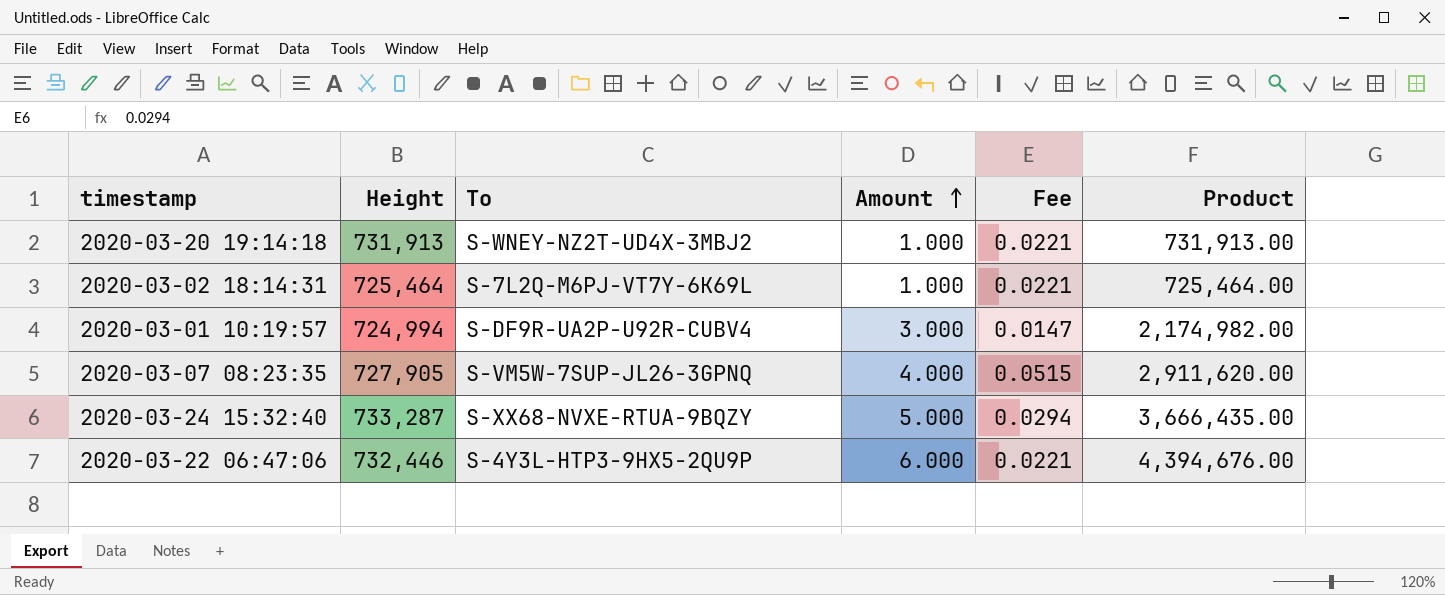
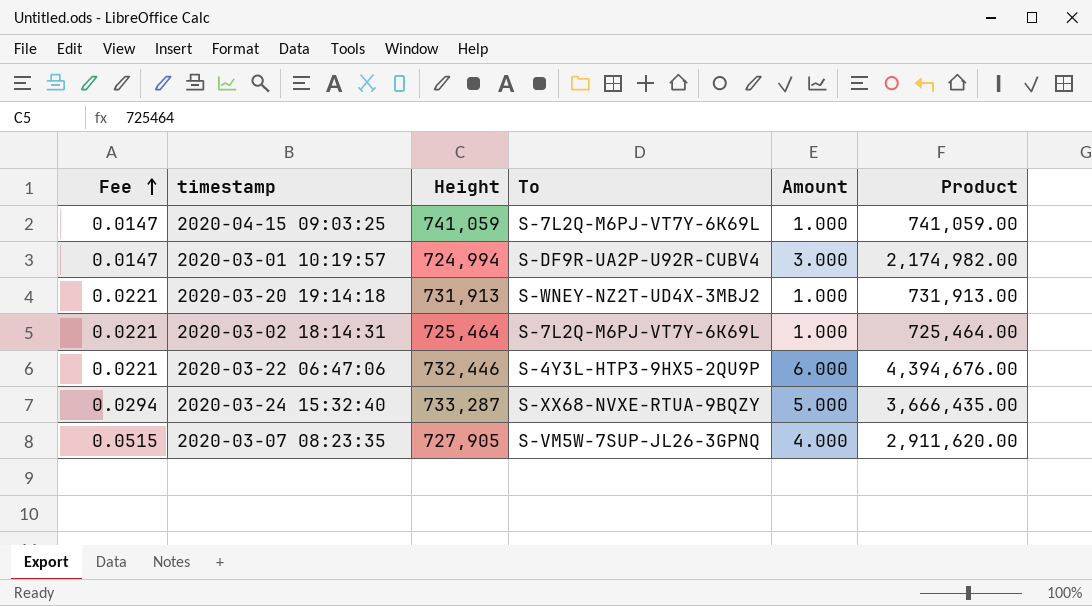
row order: Amount ascending -> Fee ascending
column Fee | position: 5 -> 1
row 2020-04-15 09:03:25: none -> 0.0147 | 741,059 | S-7L2Q-M6PJ-VT7Y-6K69L | 1.000 | 741,059.00

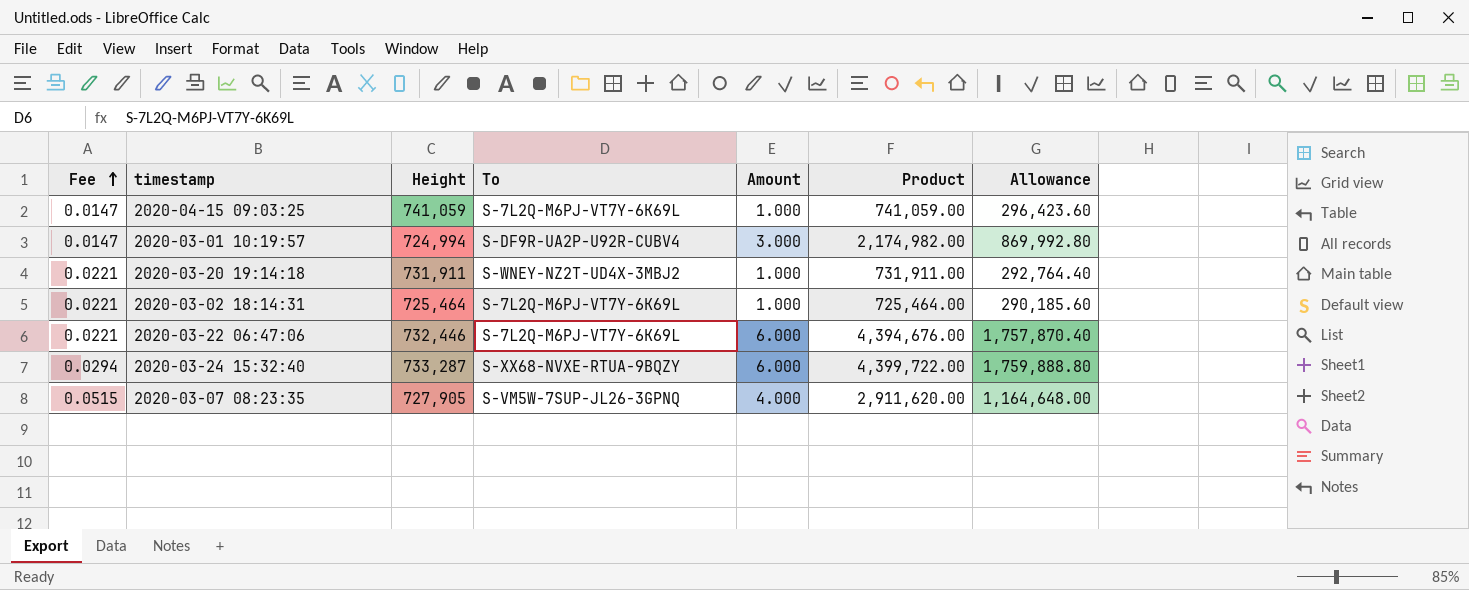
column Allowance | formula: none -> [Product] * 0.4
2020-03-20 19:14:18 | Height: 731,913 -> 731,911
2020-03-20 19:14:18 | Product: 731,913.00 -> 731,911.00
2020-03-22 06:47:06 | To: S-4Y3L-HTP3-9HX5-2QU9P -> S-7L2Q-M6PJ-VT7Y-6K69L
2020-03-24 15:32:40 | Amount: 5.000 -> 6.000
2020-03-24 15:32:40 | Product: 3,666,435.00 -> 4,399,722.00

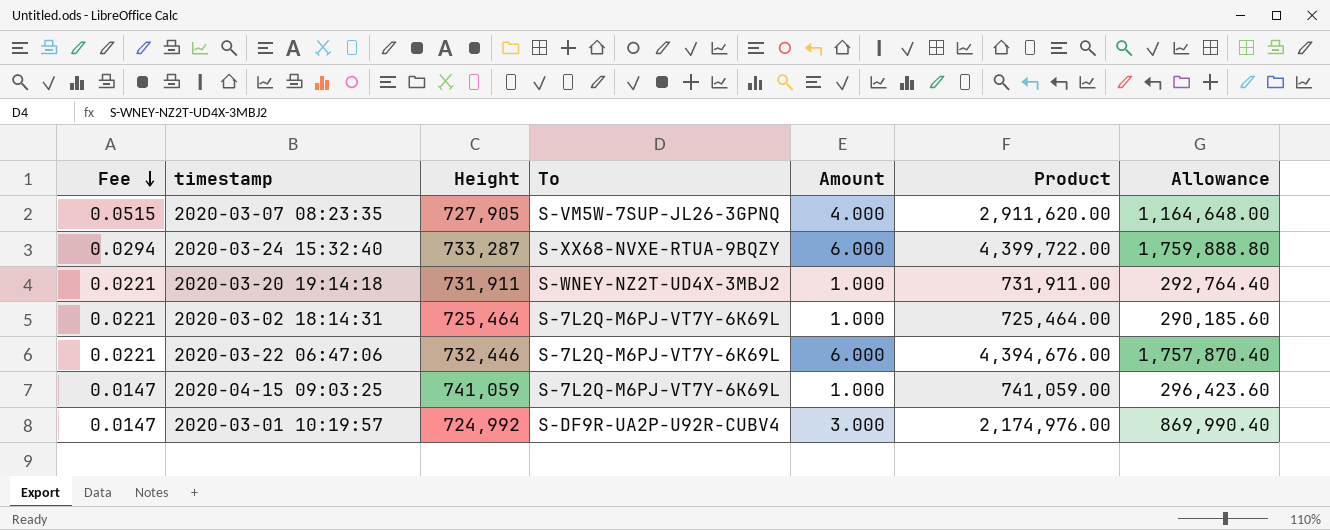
row order: Fee ascending -> Fee descending
2020-03-01 10:19:57 | Height: 724,994 -> 724,992
2020-03-01 10:19:57 | Product: 2,174,982.00 -> 2,174,976.00
2020-03-01 10:19:57 | Allowance: 869,992.80 -> 869,990.40

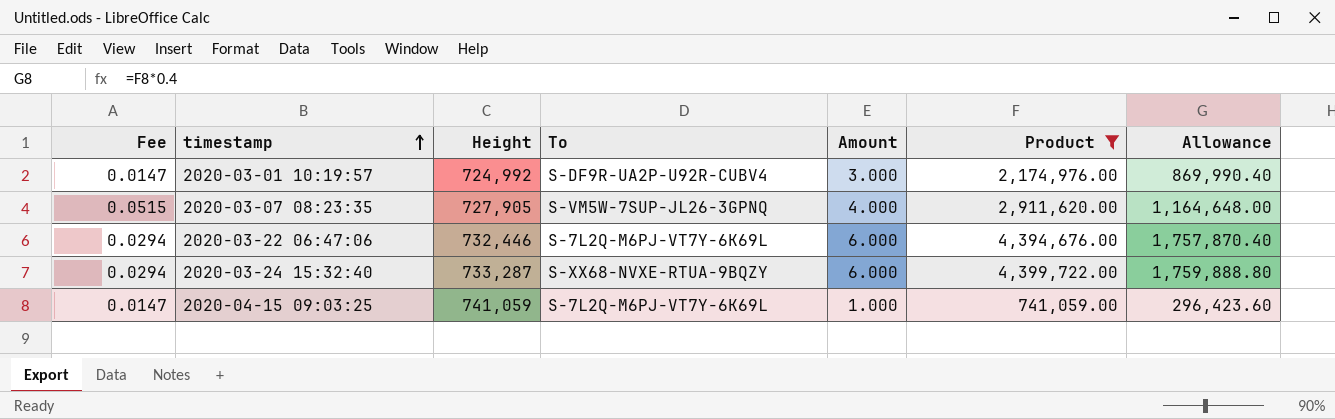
filter: none -> Product >= 741,059.00
row order: Fee descending -> timestamp ascending
2020-03-22 06:47:06 | Fee: 0.0221 -> 0.0294

